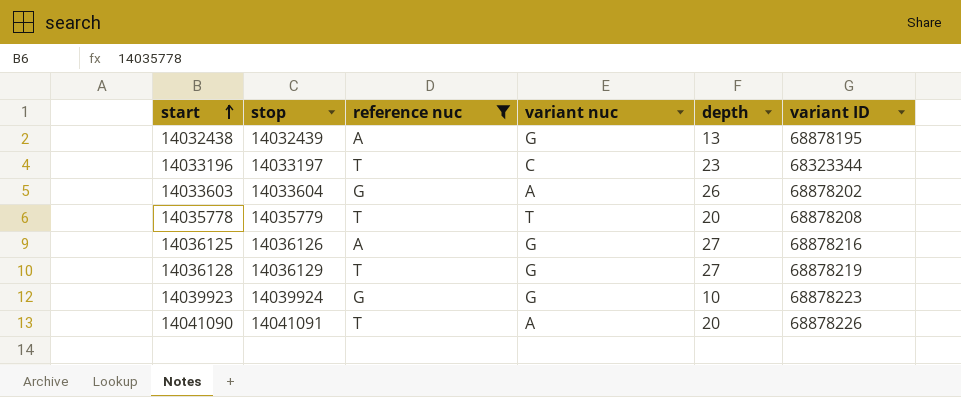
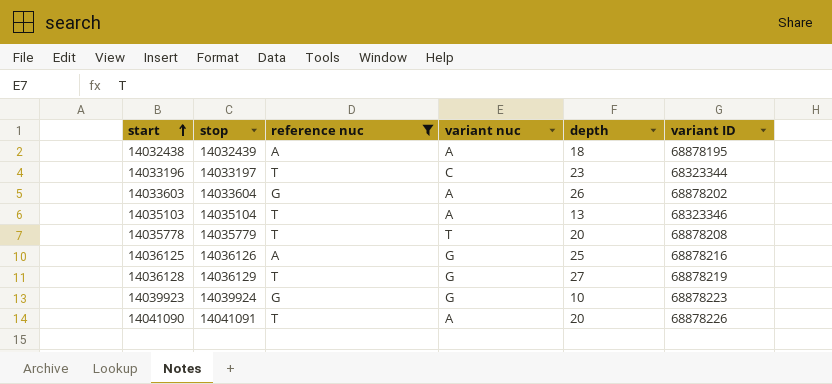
14032438 | variant nuc: G -> A
14032438 | depth: 13 -> 18
row 14035103: none -> 14035104 | T | A | 13 | 68323346
14036125 | depth: 27 -> 25

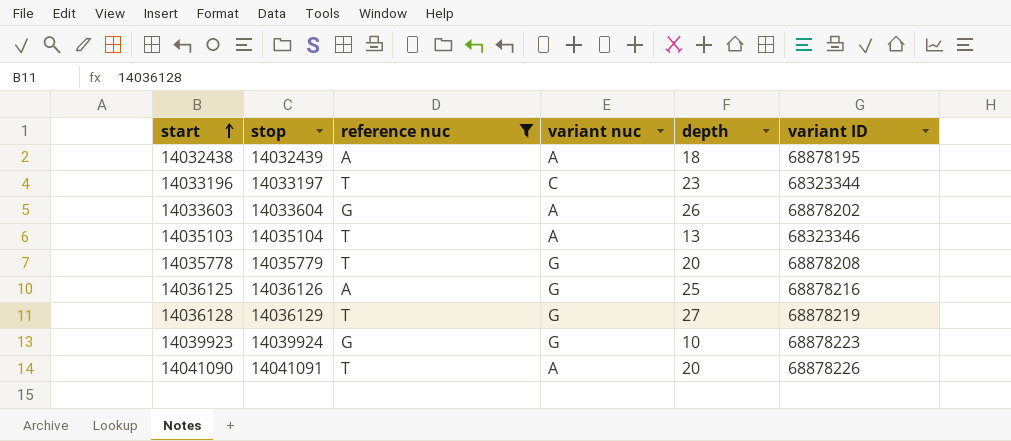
14035778 | variant nuc: T -> G

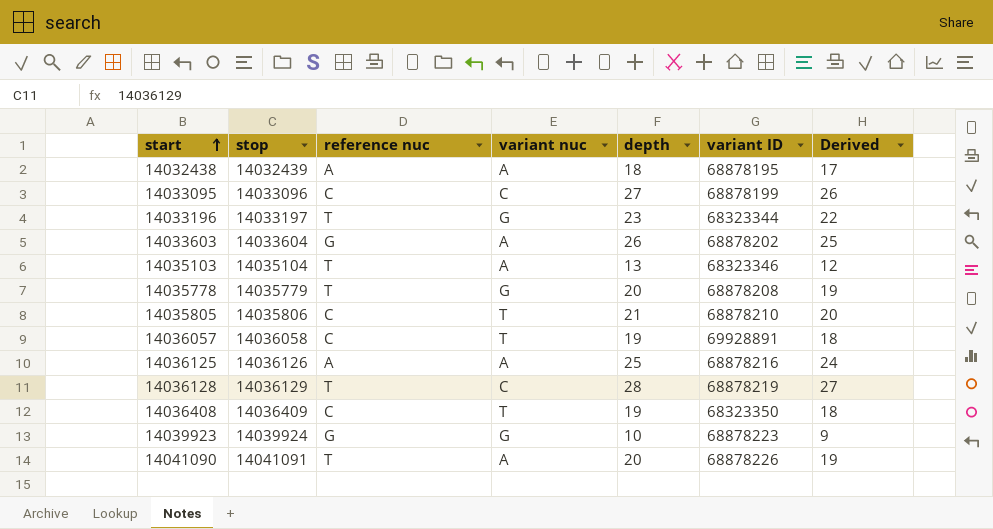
filter: reference nuc != C -> none
column Derived | formula: none -> [depth] - 1
14033196 | variant nuc: C -> G
14036125 | variant nuc: G -> A
14036128 | variant nuc: G -> C
14036128 | depth: 27 -> 28

